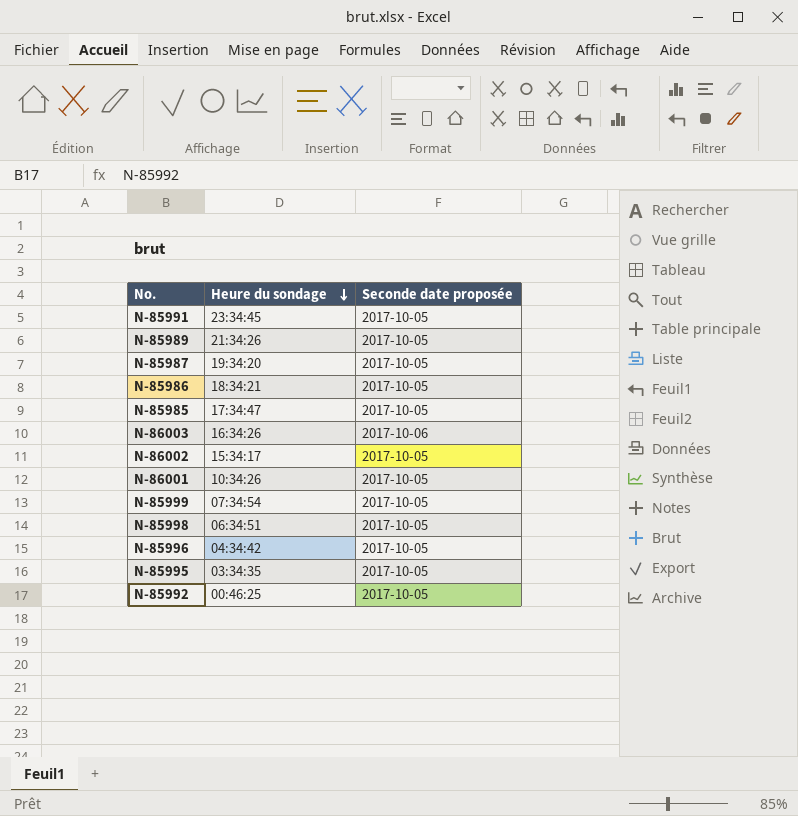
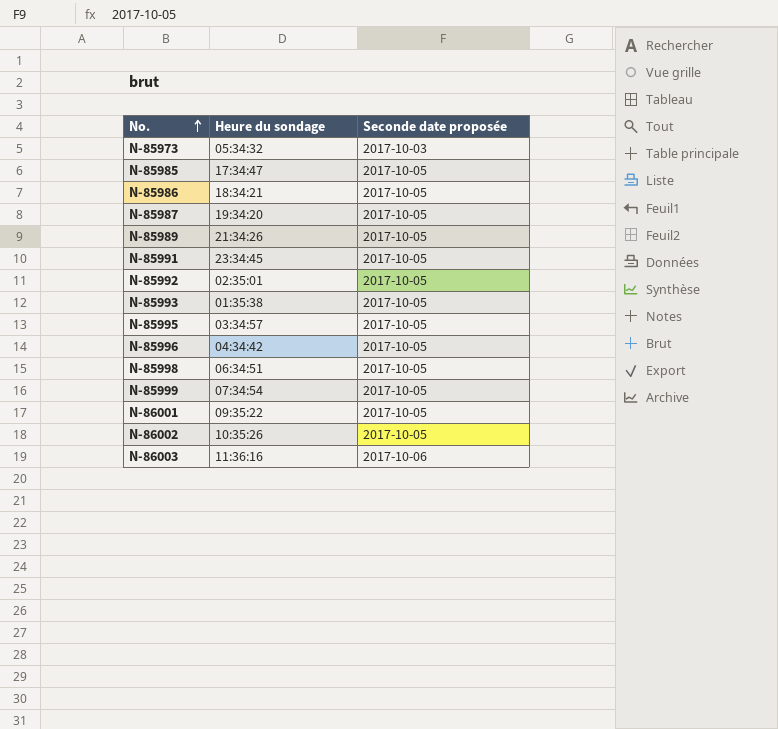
row order: Heure du sondage descending -> No. ascending
row N-85973: none -> 05:34:32 | 2017-10-03
N-85992 | Heure du sondage: 00:46:25 -> 02:35:01
row N-85993: none -> 01:35:38 | 2017-10-05
N-85995 | Heure du sondage: 03:34:35 -> 03:34:57
N-86001 | Heure du sondage: 10:34:26 -> 09:35:22
N-86002 | Heure du sondage: 15:34:17 -> 10:35:26
N-86003 | Heure du sondage: 16:34:26 -> 11:36:16

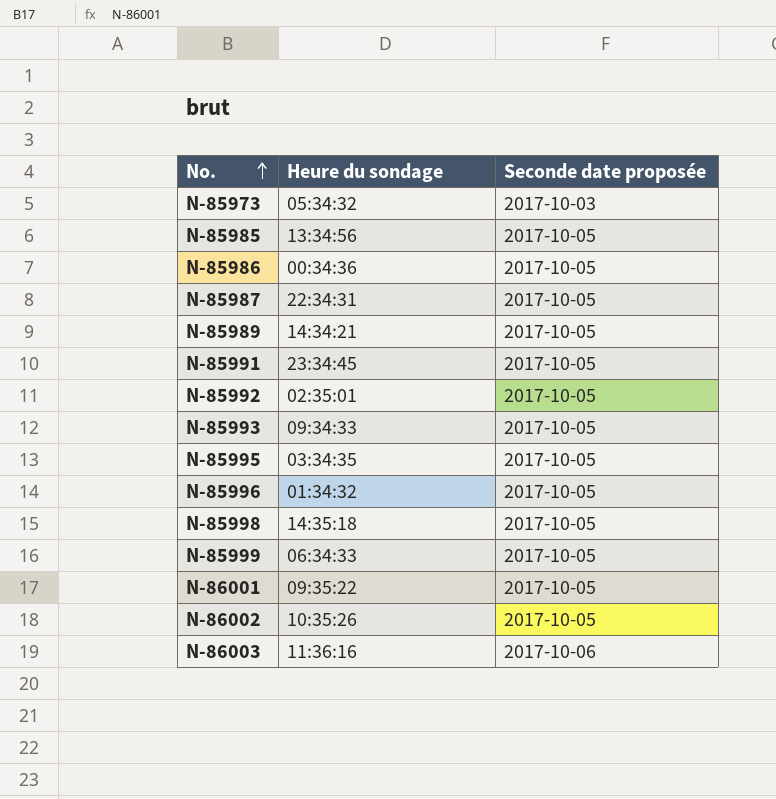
N-85985 | Heure du sondage: 17:34:47 -> 13:34:56
N-85986 | Heure du sondage: 18:34:21 -> 00:34:36
N-85987 | Heure du sondage: 19:34:20 -> 22:34:31
N-85989 | Heure du sondage: 21:34:26 -> 14:34:21
N-85993 | Heure du sondage: 01:35:38 -> 09:34:33
N-85995 | Heure du sondage: 03:34:57 -> 03:34:35
N-85996 | Heure du sondage: 04:34:42 -> 01:34:32
N-85998 | Heure du sondage: 06:34:51 -> 14:35:18
N-85999 | Heure du sondage: 07:34:54 -> 06:34:33

